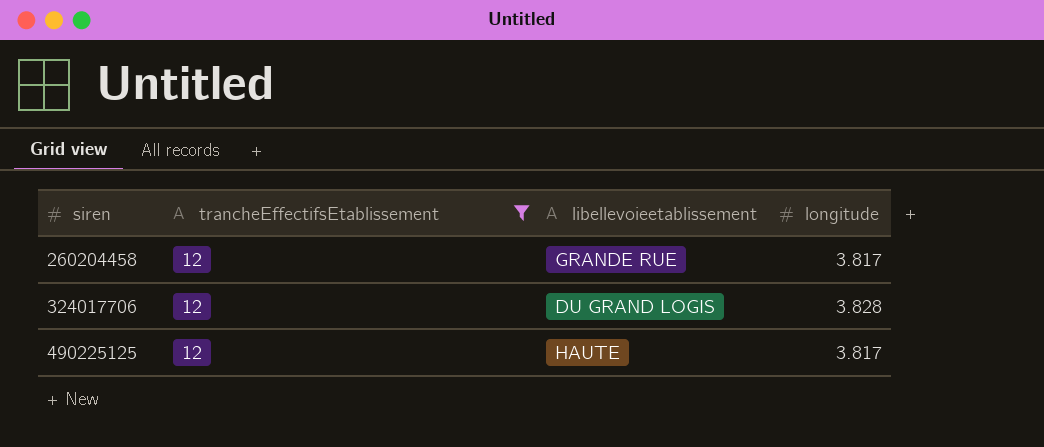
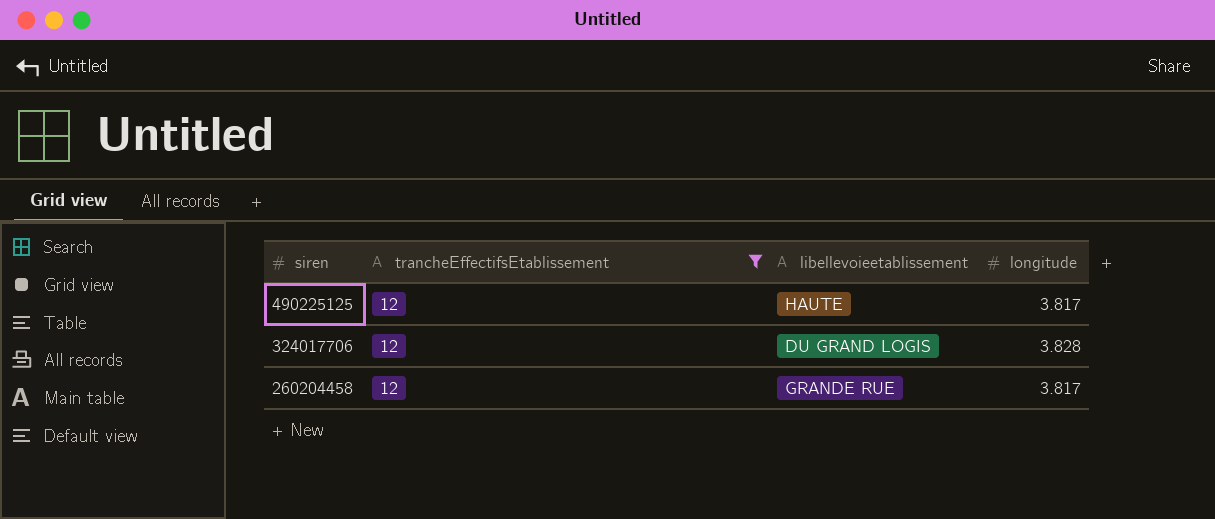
row order: siren ascending -> siren descending

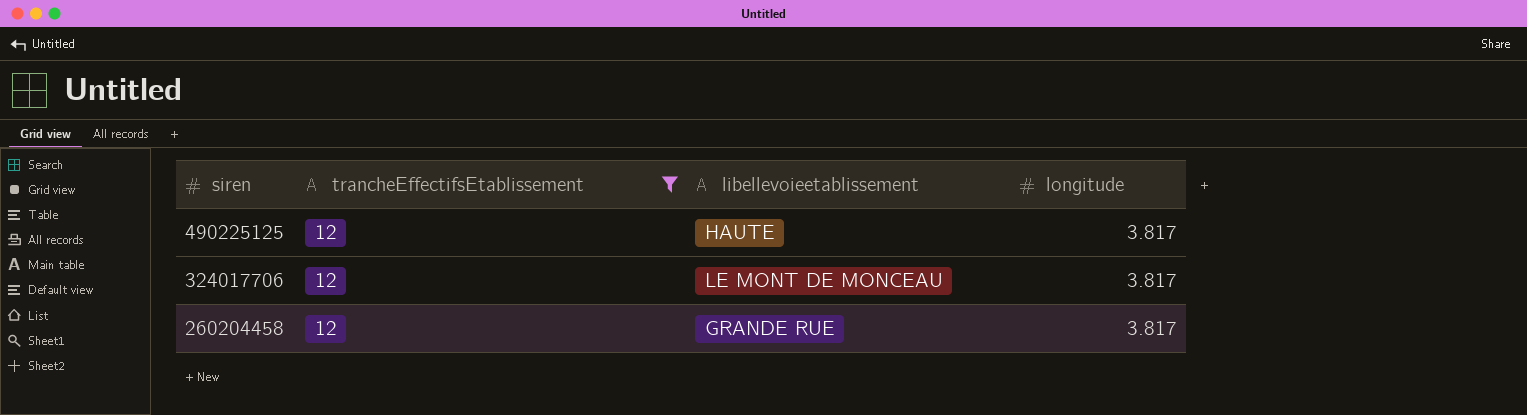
324017706 | libellevoieetablissement: DU GRAND LOGIS -> LE MONT DE MONCEAU
324017706 | longitude: 3.828 -> 3.817

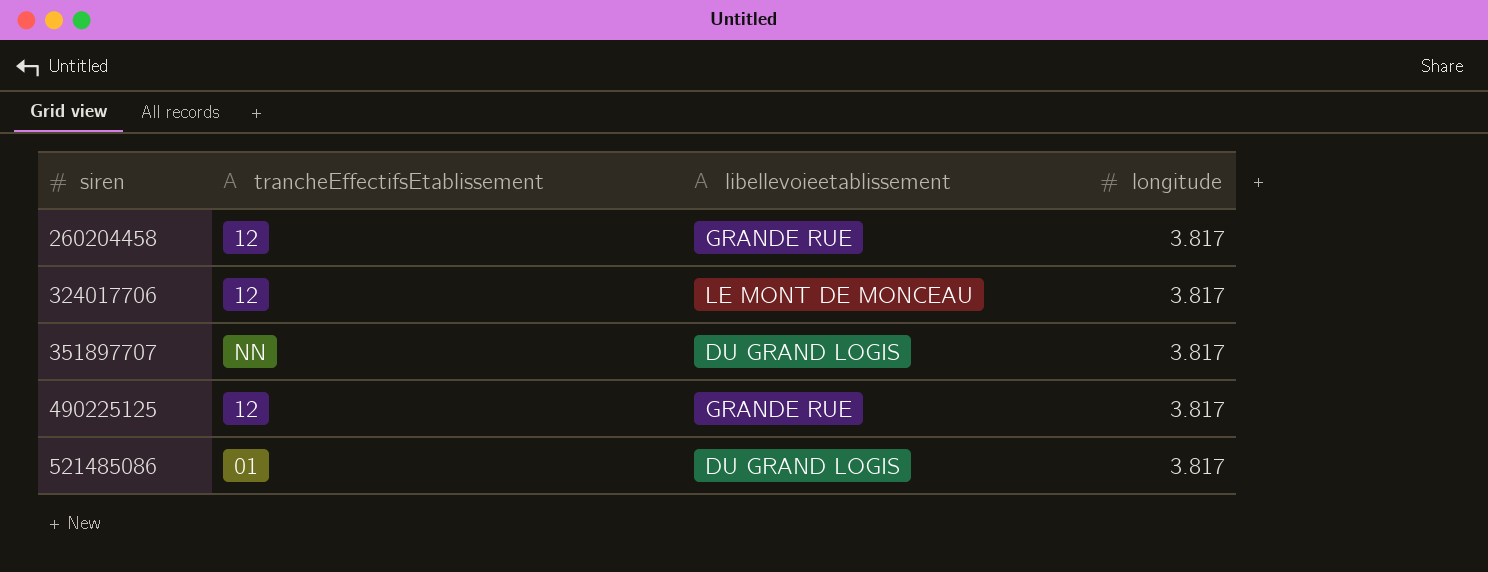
filter: trancheEffectifsEtablissement = 12 -> none
row order: siren descending -> siren ascending
490225125 | libellevoieetablissement: HAUTE -> GRANDE RUE

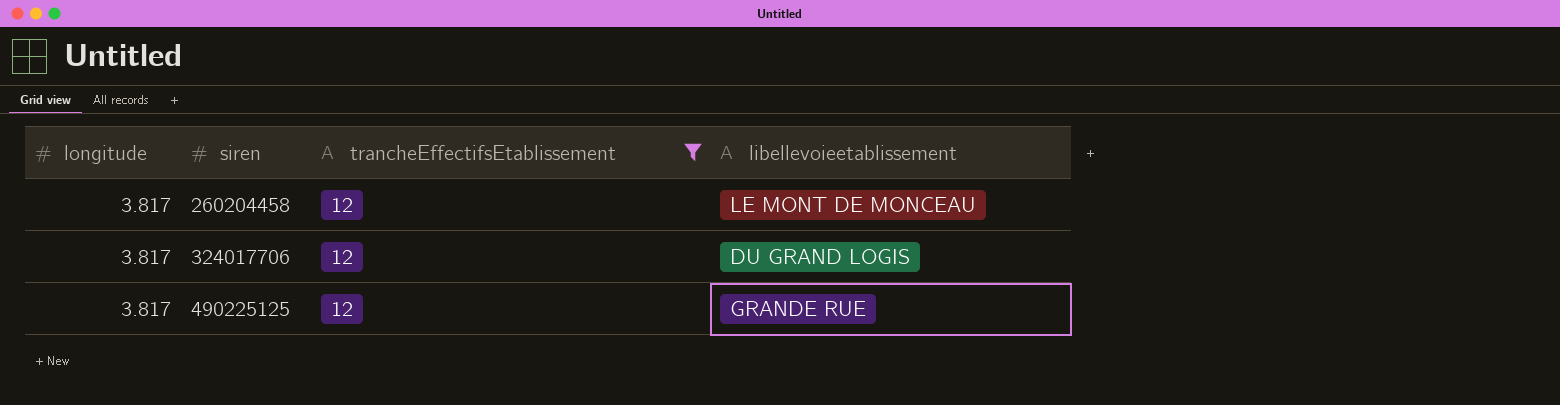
filter: none -> trancheEffectifsEtablissement = 12
column longitude | position: 4 -> 1
260204458 | libellevoieetablissement: GRANDE RUE -> LE MONT DE MONCEAU
324017706 | libellevoieetablissement: LE MONT DE MONCEAU -> DU GRAND LOGIS

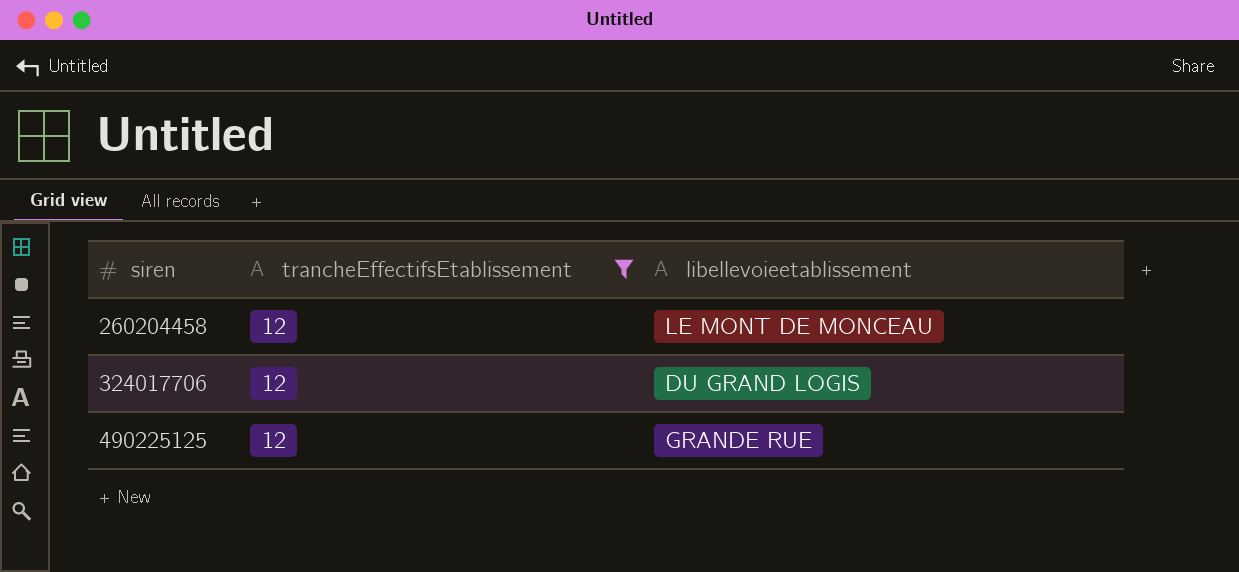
column longitude | position: 1 -> none

